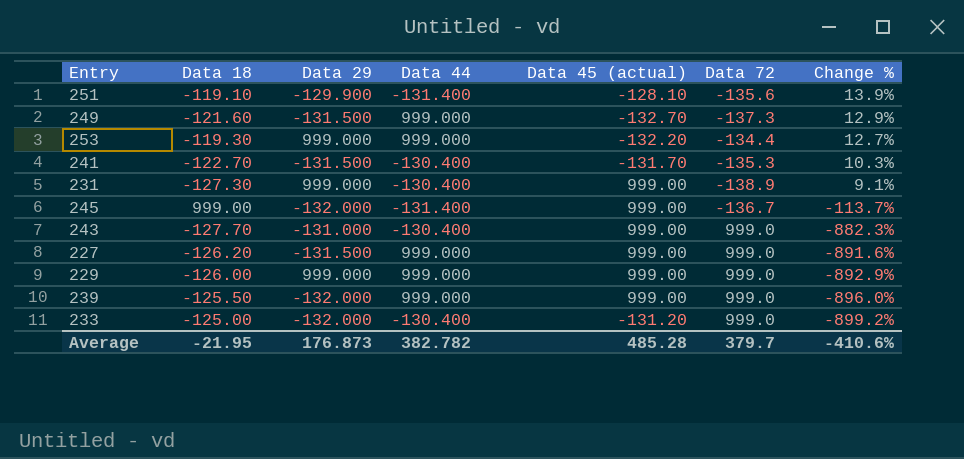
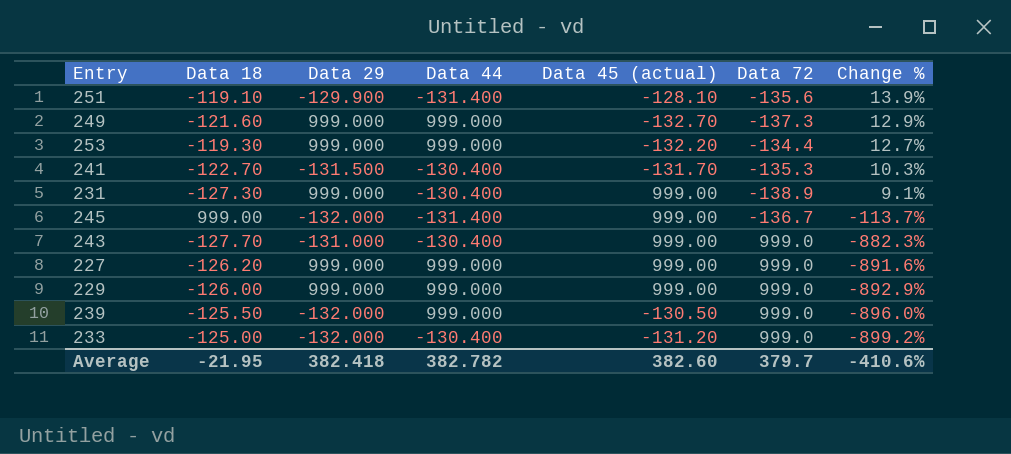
249 | Data 29: -131.500 -> 999.000
227 | Data 29: -131.500 -> 999.000
239 | Data 45 (actual): 999.00 -> -130.50
Average | Data 29: 176.873 -> 382.418
Average | Data 45 (actual): 485.28 -> 382.60

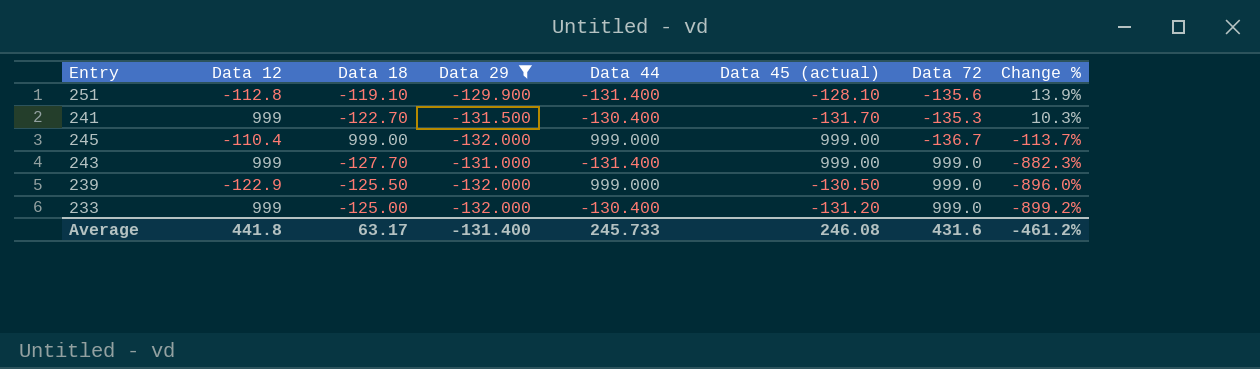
filter: none -> Data 29 != 999.000
column Data 12 | position: none -> 2
245 | Data 44: -131.400 -> 999.000
243 | Data 44: -130.400 -> -131.400
Average | Data 18: -21.95 -> 63.17
Average | Data 29: 382.418 -> -131.400
Average | Data 44: 382.782 -> 245.733
Average | Data 45 (actual): 382.60 -> 246.08
Average | Data 72: 379.7 -> 431.6
Average | Change %: -410.6% -> -461.2%

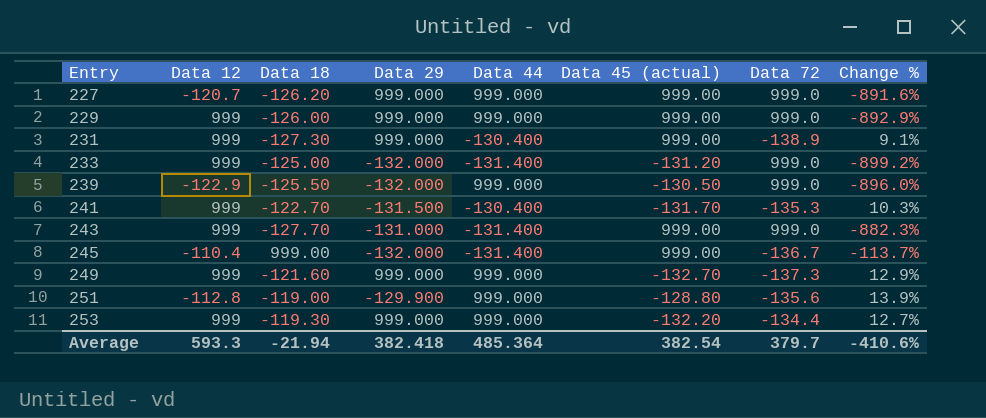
filter: Data 29 != 999.000 -> none
row order: Change % descending -> Entry ascending
233 | Data 44: -130.400 -> -131.400
245 | Data 44: 999.000 -> -131.400
251 | Data 18: -119.10 -> -119.00
251 | Data 44: -131.400 -> 999.000
251 | Data 45 (actual): -128.10 -> -128.80
Average | Data 12: 441.8 -> 593.3
Average | Data 18: 63.17 -> -21.94
Average | Data 29: -131.400 -> 382.418
Average | Data 44: 245.733 -> 485.364
Average | Data 45 (actual): 246.08 -> 382.54
Average | Data 72: 431.6 -> 379.7
Average | Change %: -461.2% -> -410.6%

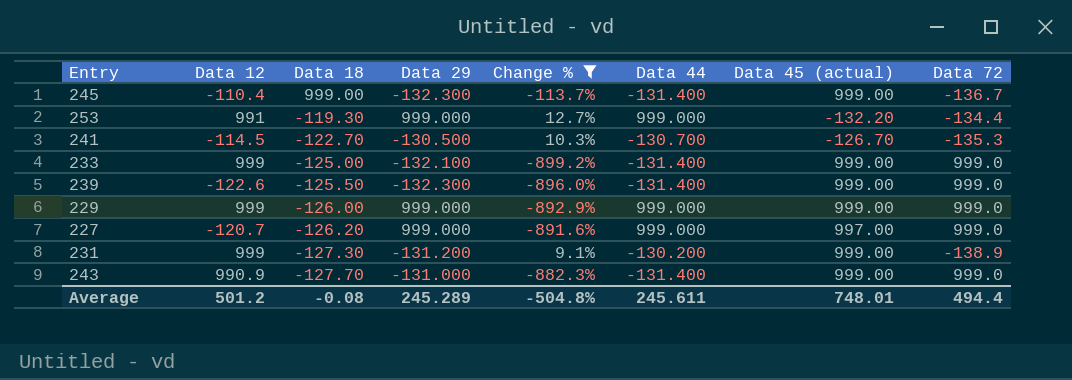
filter: none -> Change % <= 12.7%
row order: Entry ascending -> Data 18 descending
column Change % | position: 8 -> 5
245 | Data 29: -132.000 -> -132.300
253 | Data 12: 999 -> 991
241 | Data 12: 999 -> -114.5
241 | Data 29: -131.500 -> -130.500
241 | Data 44: -130.400 -> -130.700
241 | Data 45 (actual): -131.70 -> -126.70
233 | Data 29: -132.000 -> -132.100
233 | Data 45 (actual): -131.20 -> 999.00
239 | Data 12: -122.9 -> -122.6
239 | Data 29: -132.000 -> -132.300
239 | Data 44: 999.000 -> -131.400
239 | Data 45 (actual): -130.50 -> 999.00
227 | Data 45 (actual): 999.00 -> 997.00
231 | Data 29: 999.000 -> -131.200
231 | Data 44: -130.400 -> -130.200
243 | Data 12: 999 -> 990.9
Average | Data 12: 593.3 -> 501.2
Average | Data 18: -21.94 -> -0.08
Average | Data 29: 382.418 -> 245.289
Average | Change %: -410.6% -> -504.8%
Average | Data 44: 485.364 -> 245.611
Average | Data 45 (actual): 382.54 -> 748.01
Average | Data 72: 379.7 -> 494.4

